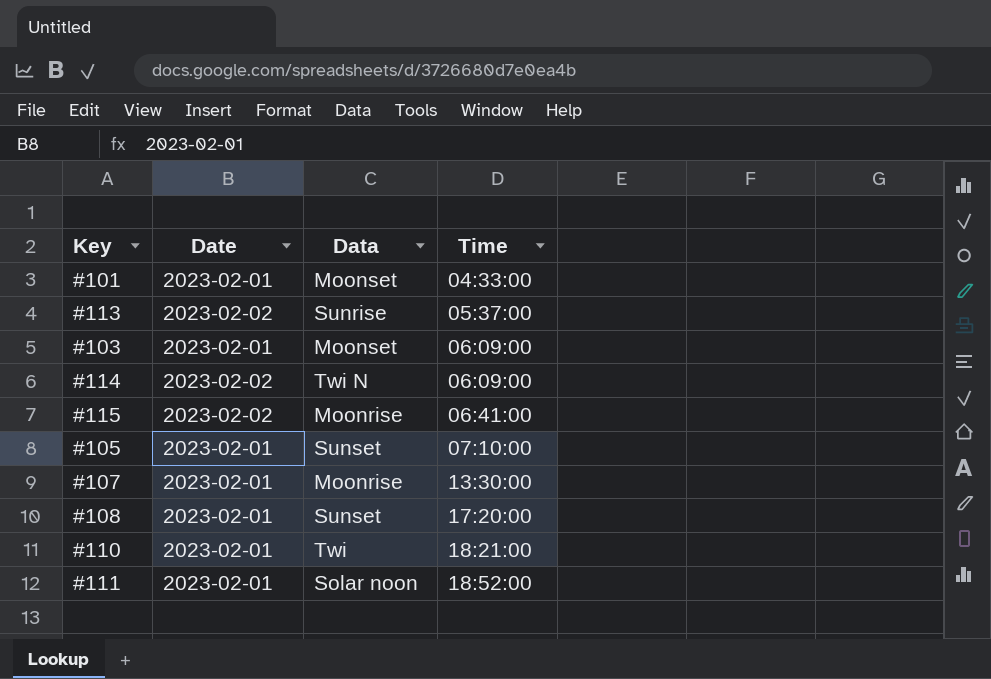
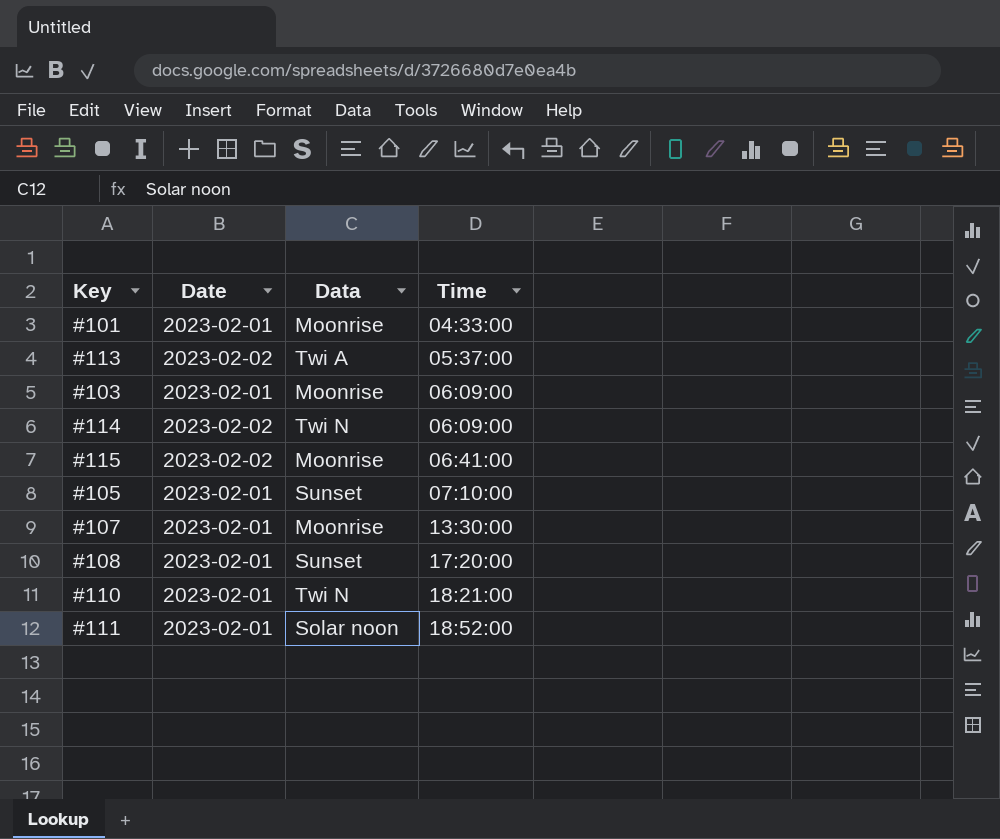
#101 | Data: Moonset -> Moonrise
#113 | Data: Sunrise -> Twi A
#103 | Data: Moonset -> Moonrise
#110 | Data: Twi -> Twi N

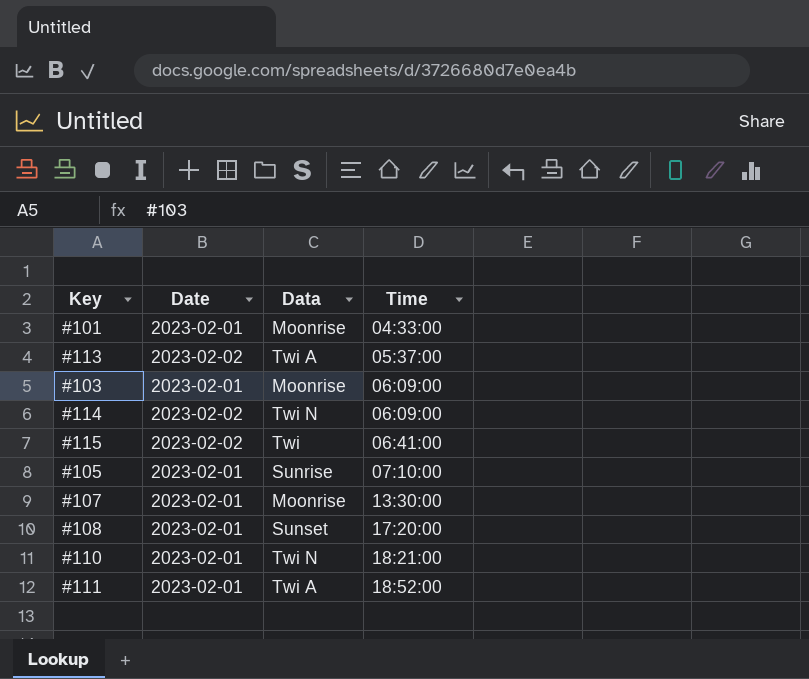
#115 | Data: Moonrise -> Twi
#105 | Data: Sunset -> Sunrise
#111 | Data: Solar noon -> Twi A

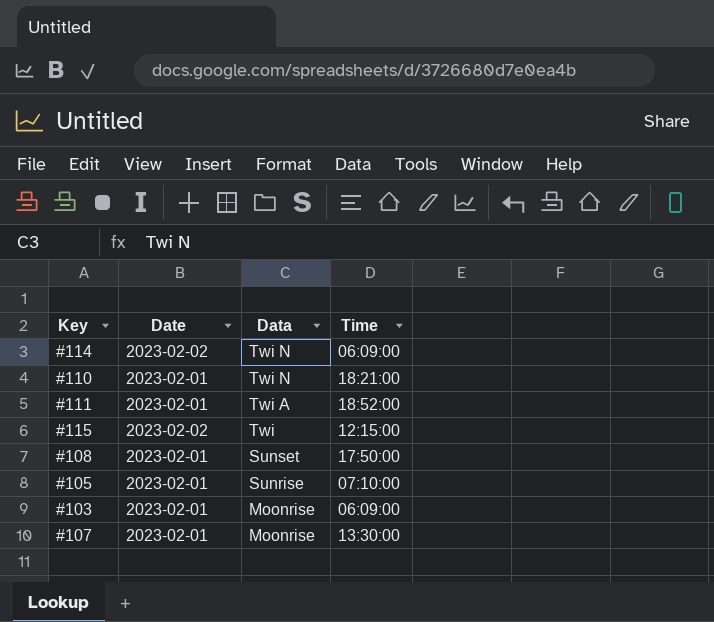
row order: Time ascending -> Data descending
row #101: 2023-02-01 | Moonrise | 04:33:00 -> none
row #113: 2023-02-02 | Twi A | 05:37:00 -> none
#115 | Time: 06:41:00 -> 12:15:00
#108 | Time: 17:20:00 -> 17:50:00

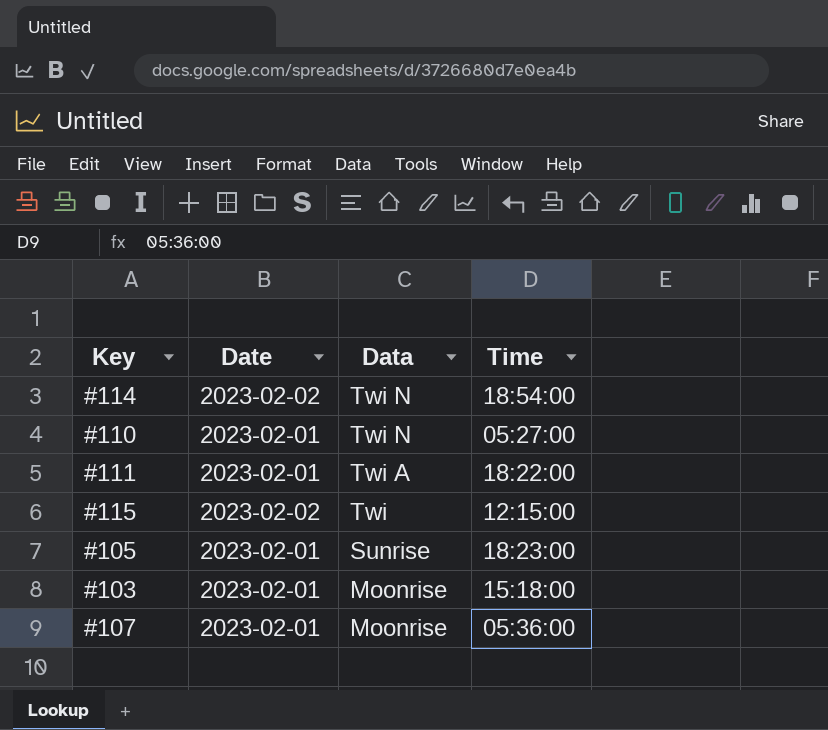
row #108: 2023-02-01 | Sunset | 17:50:00 -> none
#114 | Time: 06:09:00 -> 18:54:00
#110 | Time: 18:21:00 -> 05:27:00
#111 | Time: 18:52:00 -> 18:22:00
#105 | Time: 07:10:00 -> 18:23:00
#103 | Time: 06:09:00 -> 15:18:00
#107 | Time: 13:30:00 -> 05:36:00

